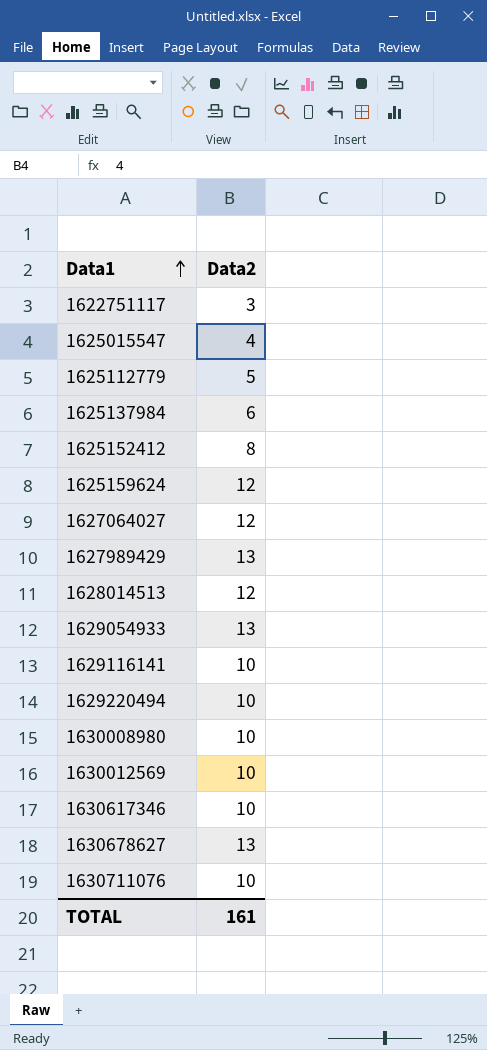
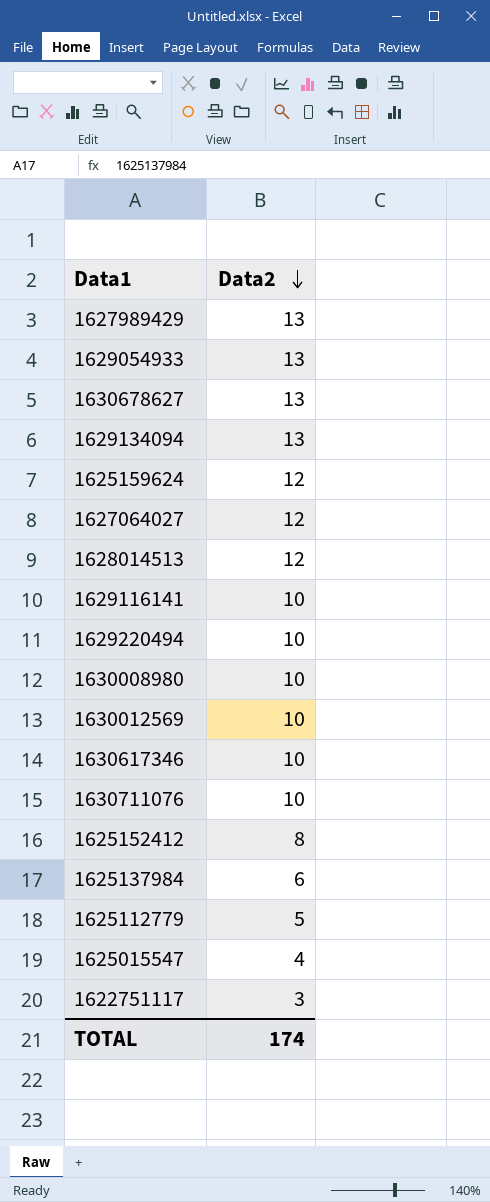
row order: Data1 ascending -> Data2 descending
row 1629134094: none -> 13
TOTAL | Data2: 161 -> 174

